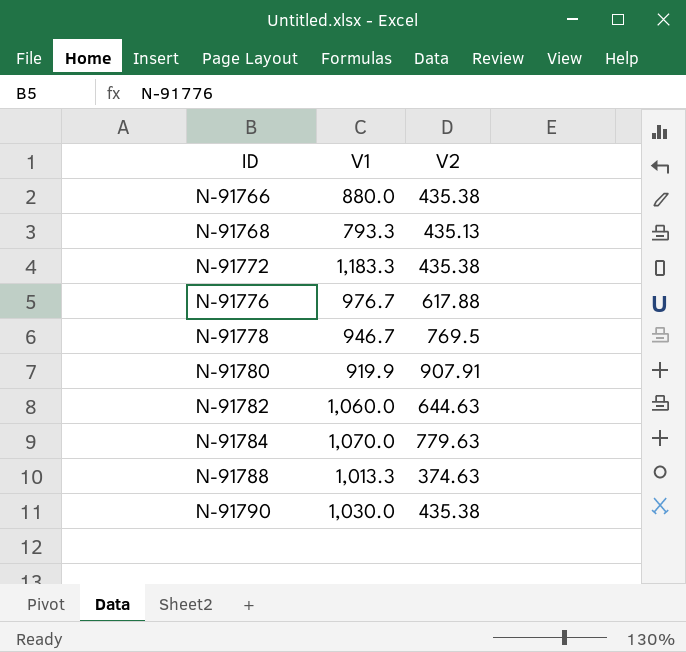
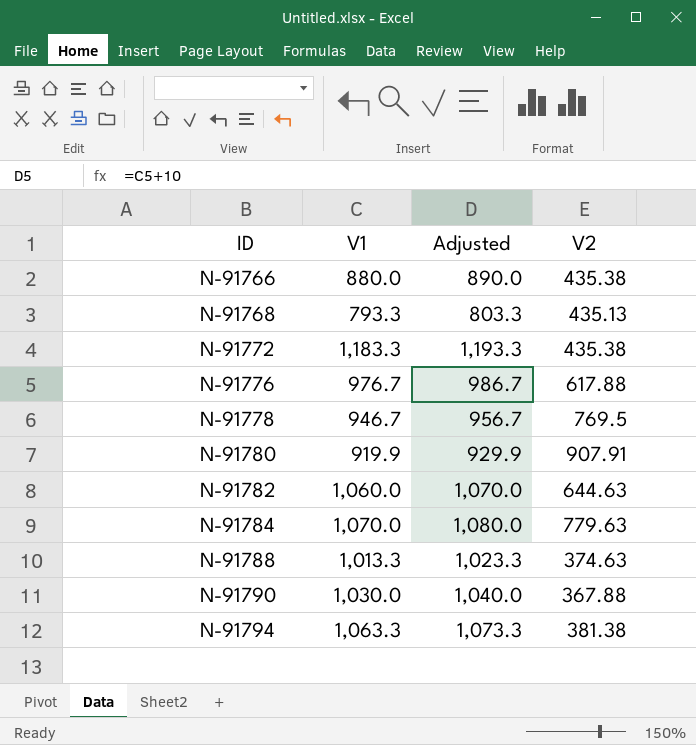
column Adjusted | formula: none -> [V1] + 10
N-91790 | V2: 435.38 -> 367.88
row N-91794: none -> 1,063.3 | 1,073.3 | 381.38

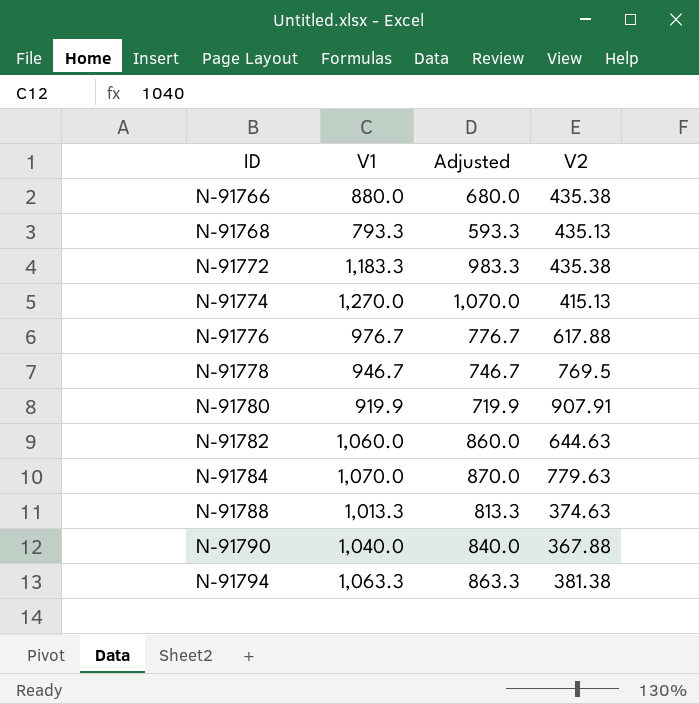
column Adjusted | formula: [V1] + 10 -> [V1] - 200
row N-91774: none -> 1,270.0 | 1,070.0 | 415.13
N-91790 | V1: 1,030.0 -> 1,040.0

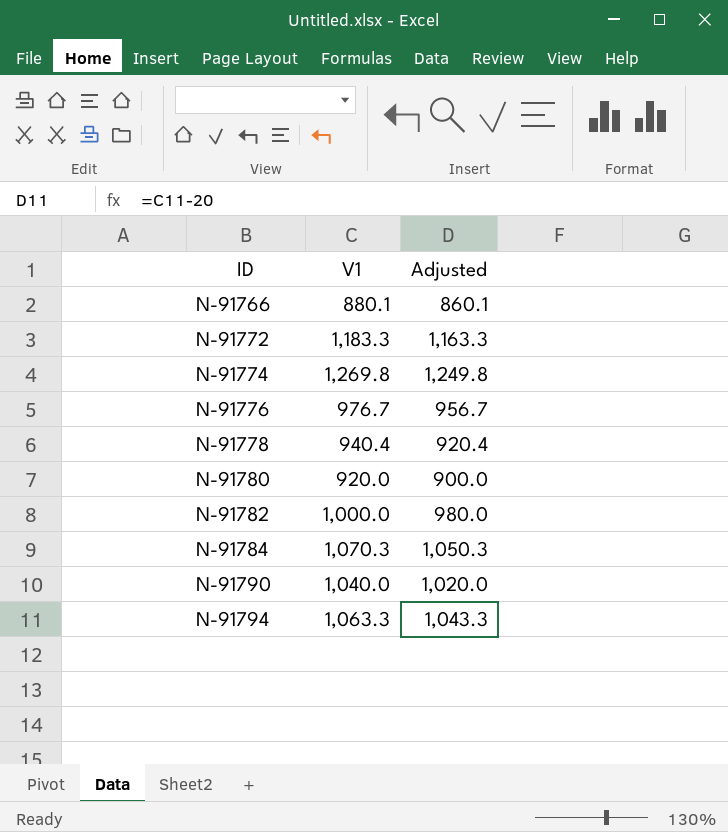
column V2 | position: 4 -> none
column Adjusted | formula: [V1] - 200 -> [V1] - 20
row N-91768: 793.3 | 593.3 | 435.13 -> none
row N-91788: 1,013.3 | 813.3 | 374.63 -> none
N-91766 | V1: 880.0 -> 880.1
N-91774 | V1: 1,270.0 -> 1,269.8
N-91778 | V1: 946.7 -> 940.4
N-91780 | V1: 919.9 -> 920.0
N-91782 | V1: 1,060.0 -> 1,000.0
N-91784 | V1: 1,070.0 -> 1,070.3

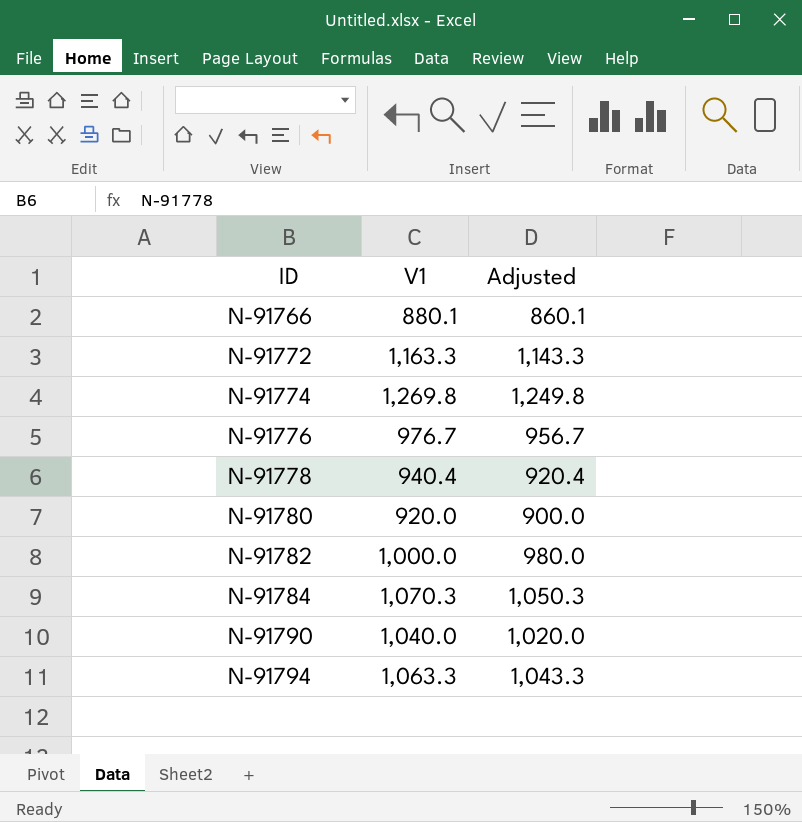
N-91772 | V1: 1,183.3 -> 1,163.3
N-91772 | Adjusted: 1,163.3 -> 1,143.3

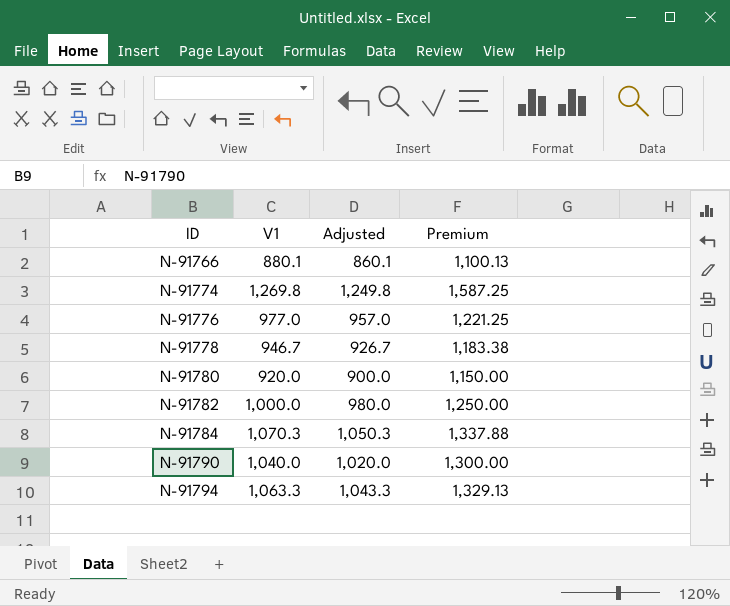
column Premium | formula: none -> [V1] * 1.25
row N-91772: 1,163.3 | 1,143.3 -> none
N-91776 | V1: 976.7 -> 977.0
N-91776 | Adjusted: 956.7 -> 957.0
N-91778 | V1: 940.4 -> 946.7
N-91778 | Adjusted: 920.4 -> 926.7

